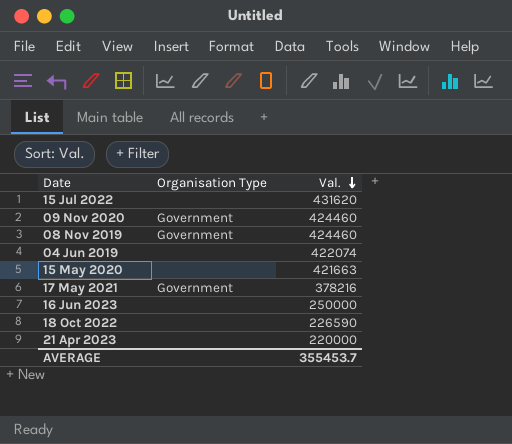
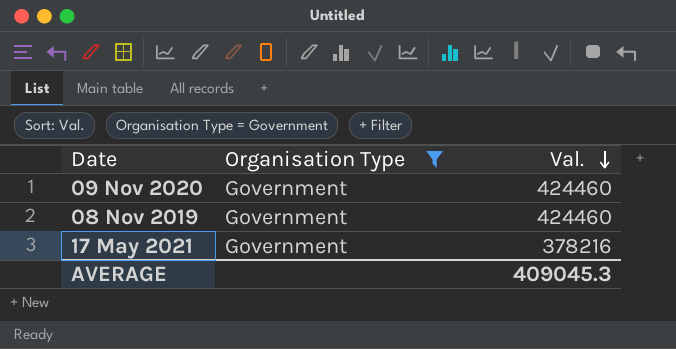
filter: none -> Organisation Type = Government
AVERAGE | Val.: 355453.7 -> 409045.3

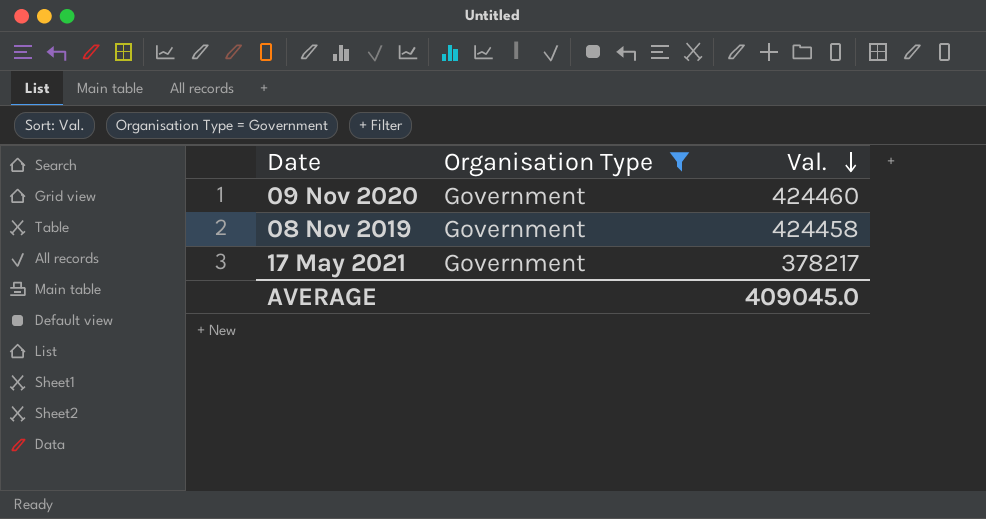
08 Nov 2019 | Val.: 424460 -> 424458
17 May 2021 | Val.: 378216 -> 378217
AVERAGE | Val.: 409045.3 -> 409045.0

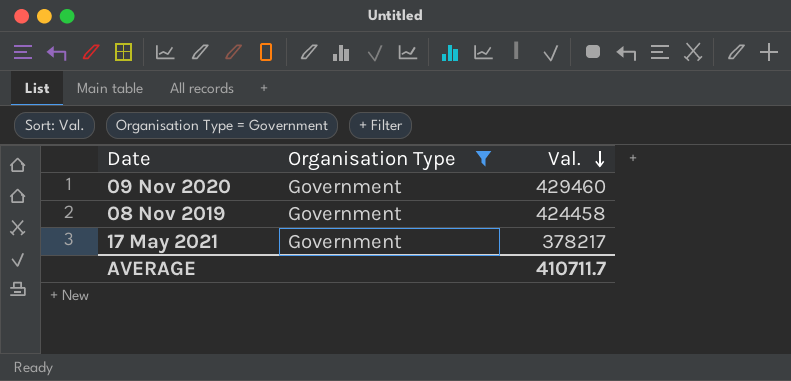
09 Nov 2020 | Val.: 424460 -> 429460
AVERAGE | Val.: 409045.0 -> 410711.7

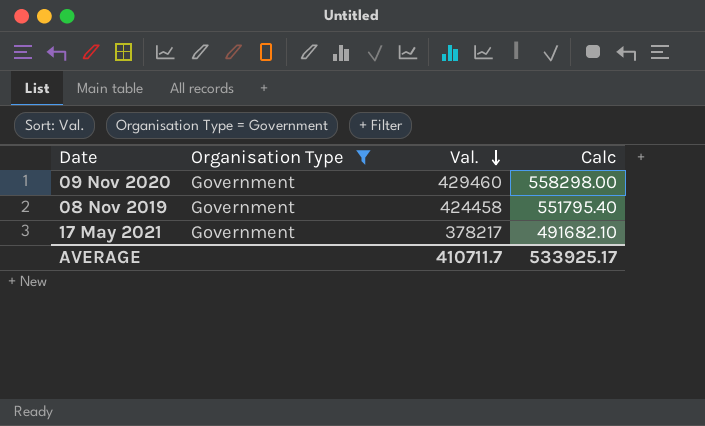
column Calc | formula: none -> [Val.] * 1.3

